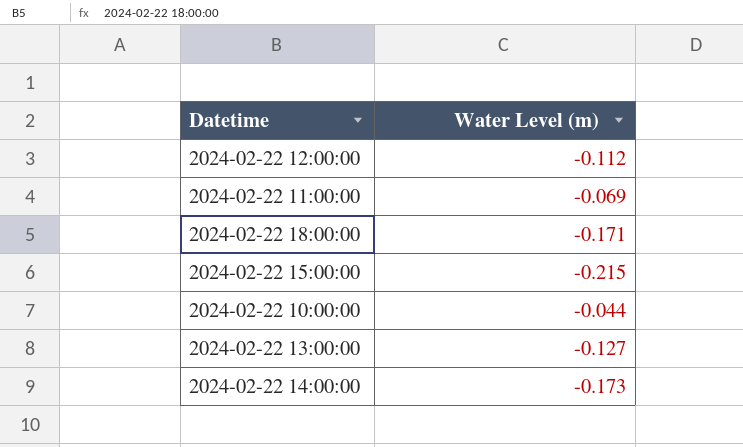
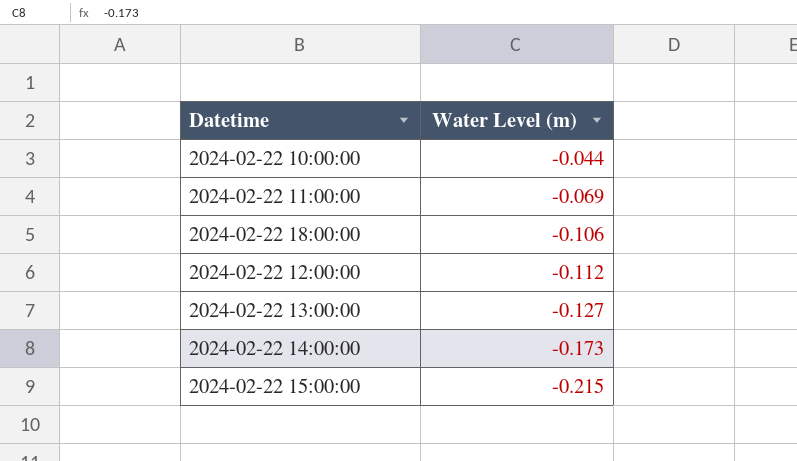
row order: none -> Water Level (m) descending
2024-02-22 18:00:00 | Water Level (m): -0.171 -> -0.106

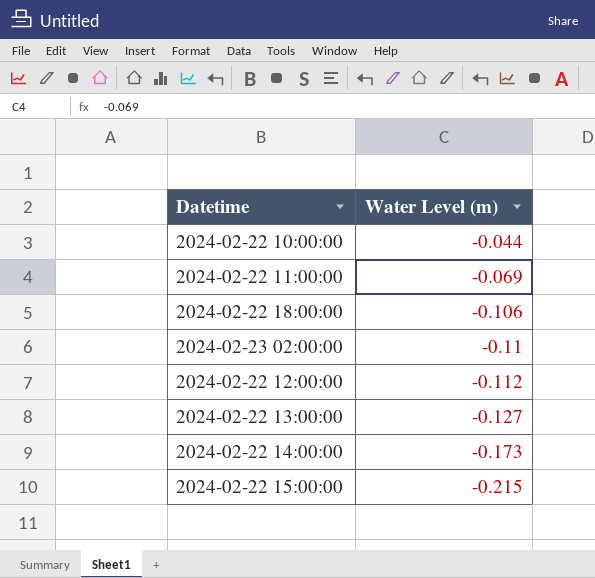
row 2024-02-23 02:00:00: none -> -0.11

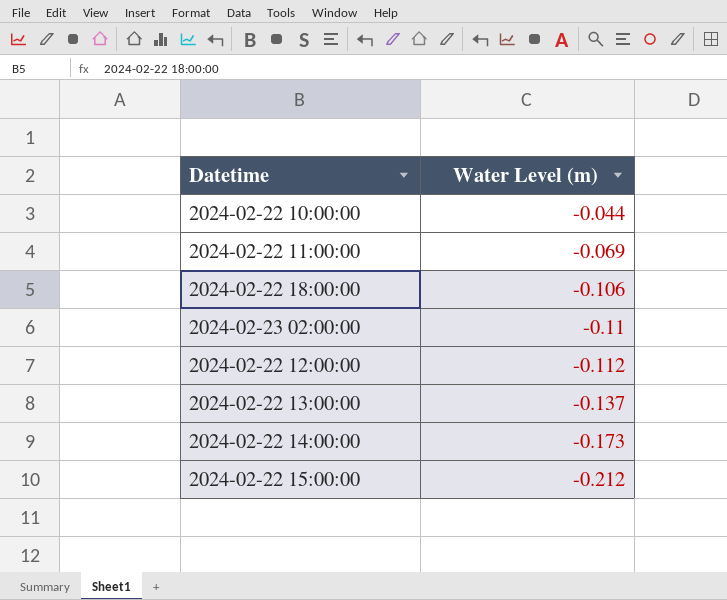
2024-02-22 13:00:00 | Water Level (m): -0.127 -> -0.137
2024-02-22 15:00:00 | Water Level (m): -0.215 -> -0.212

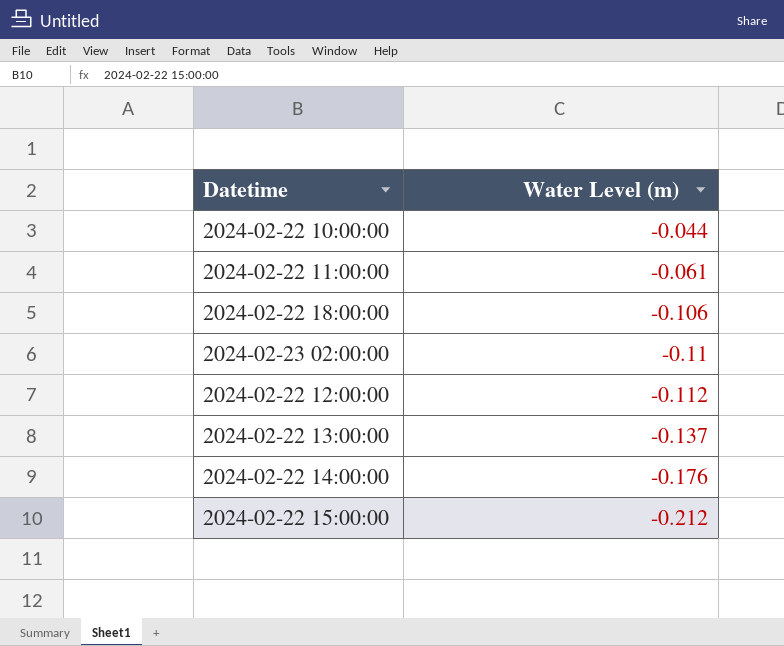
2024-02-22 11:00:00 | Water Level (m): -0.069 -> -0.061
2024-02-22 14:00:00 | Water Level (m): -0.173 -> -0.176

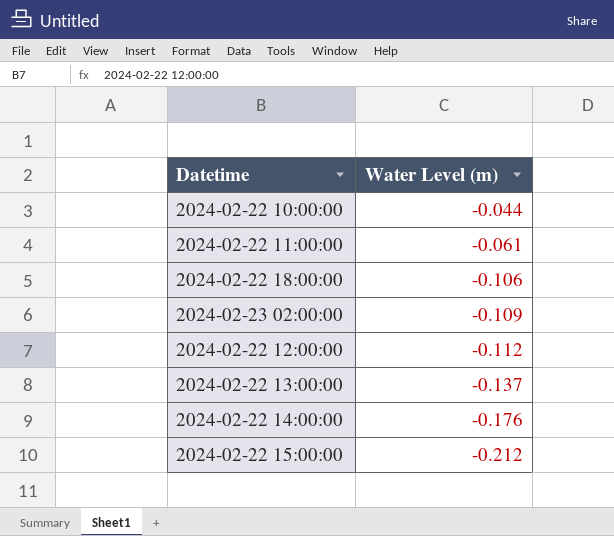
2024-02-23 02:00:00 | Water Level (m): -0.11 -> -0.109

